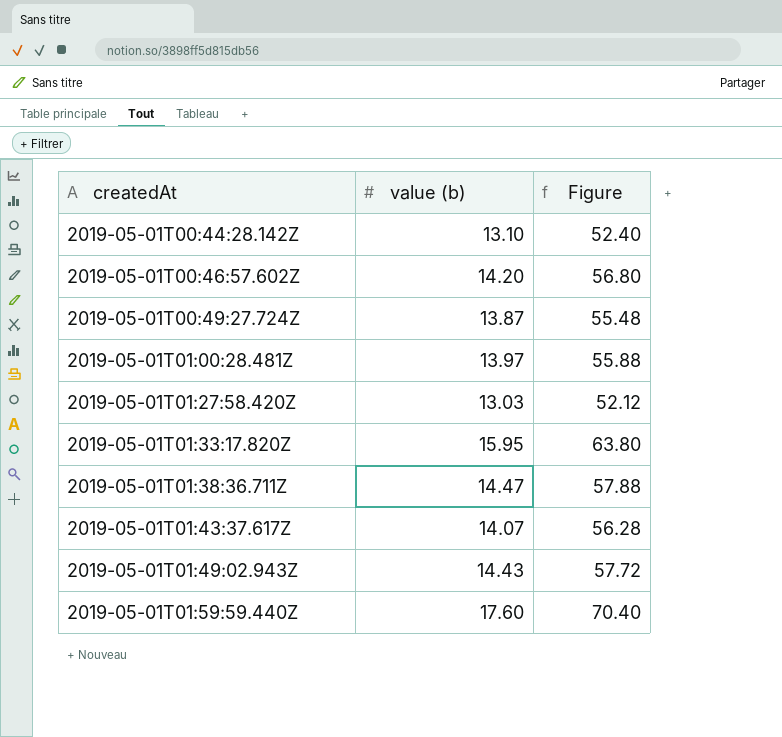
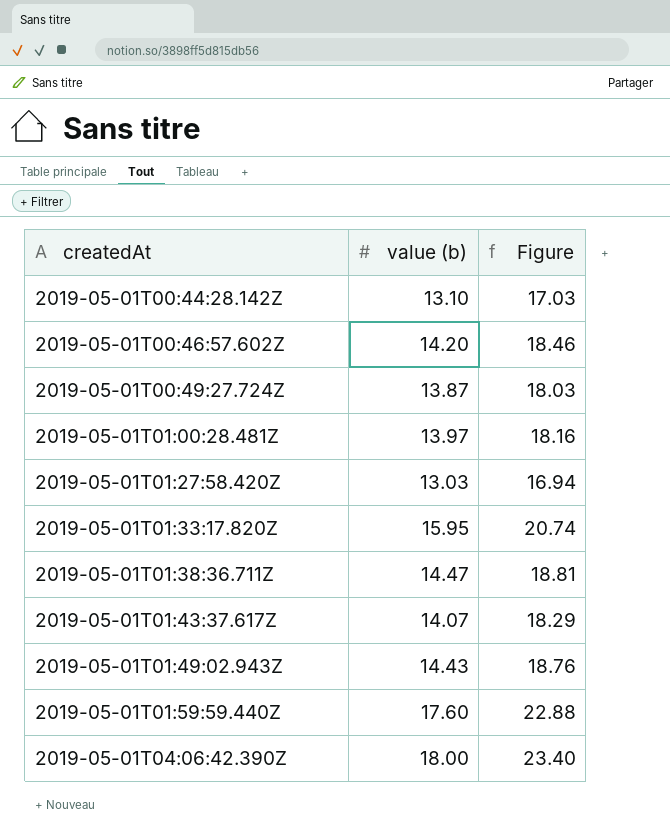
column Figure | formula: [value (b)] * 4 -> [value (b)] * 1.3
row 2019-05-01T04:06:42.390Z: none -> 18.00 | 23.40

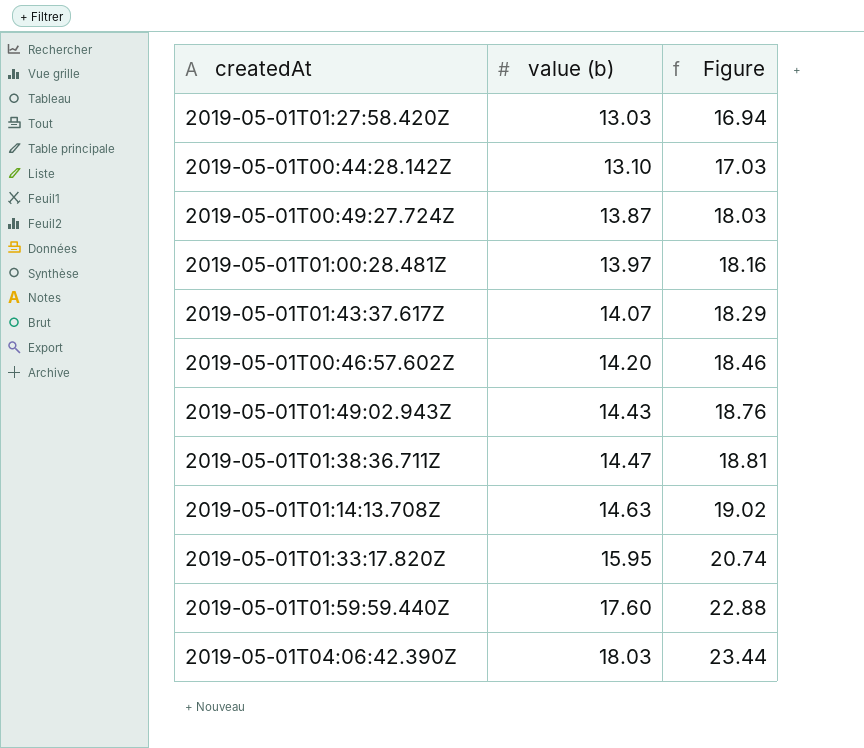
row order: createdAt ascending -> value (b) ascending
row 2019-05-01T01:14:13.708Z: none -> 14.63 | 19.02
2019-05-01T04:06:42.390Z | value (b): 18.00 -> 18.03
2019-05-01T04:06:42.390Z | Figure: 23.40 -> 23.44

